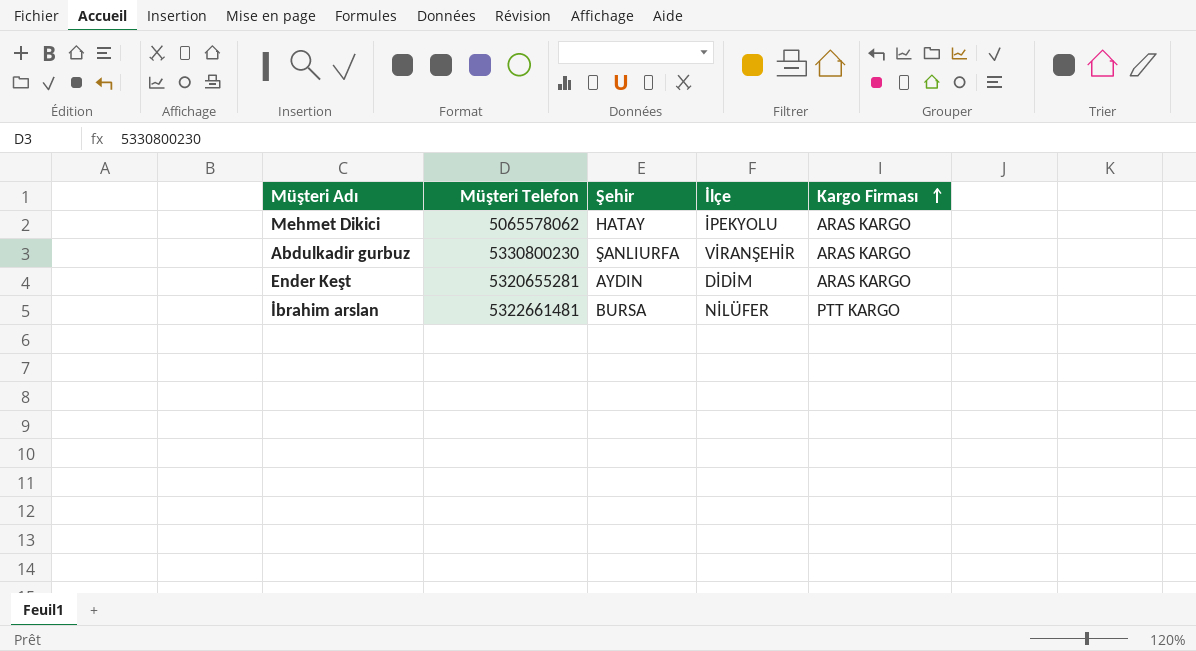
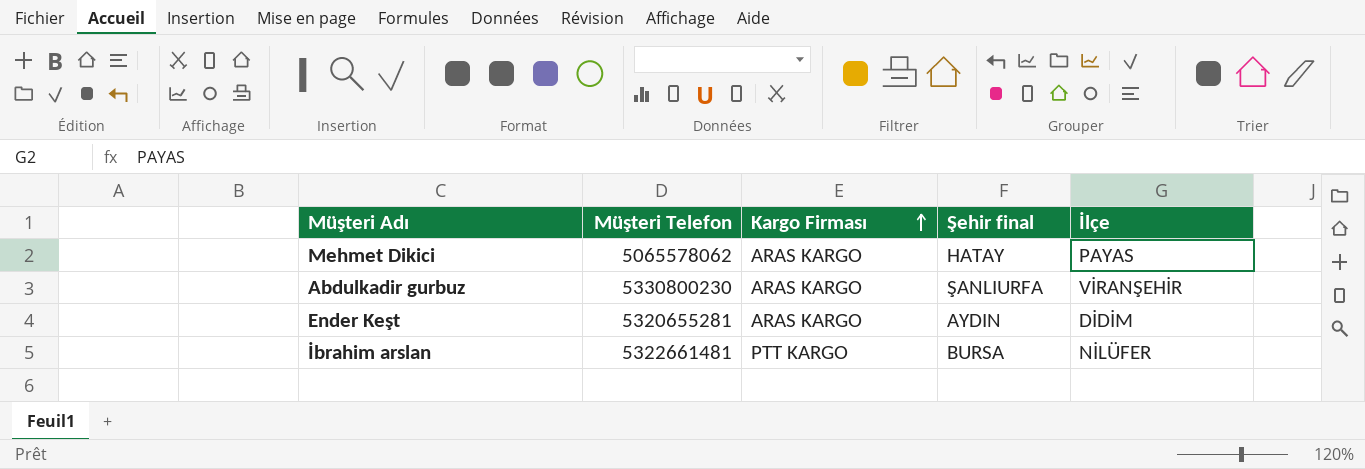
column Kargo Firması | position: 5 -> 3
column name: Şehir -> Şehir final
Mehmet Dikici | İlçe: İPEKYOLU -> PAYAS

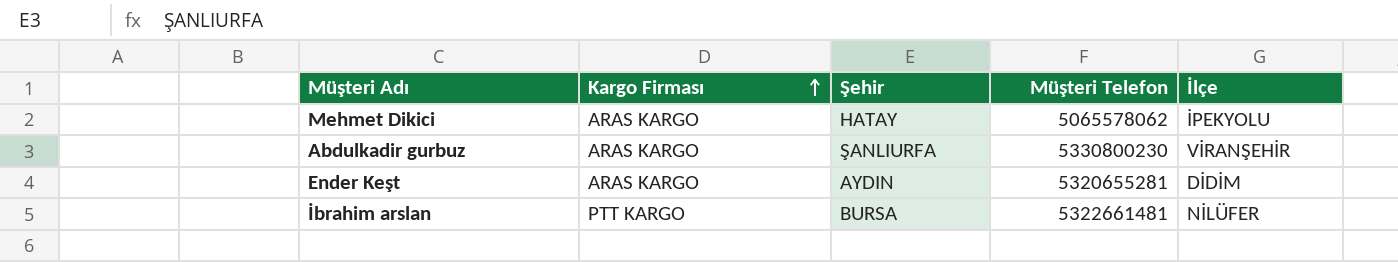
column name: Şehir final -> Şehir
column Müşteri Telefon | position: 2 -> 4
Mehmet Dikici | İlçe: PAYAS -> İPEKYOLU

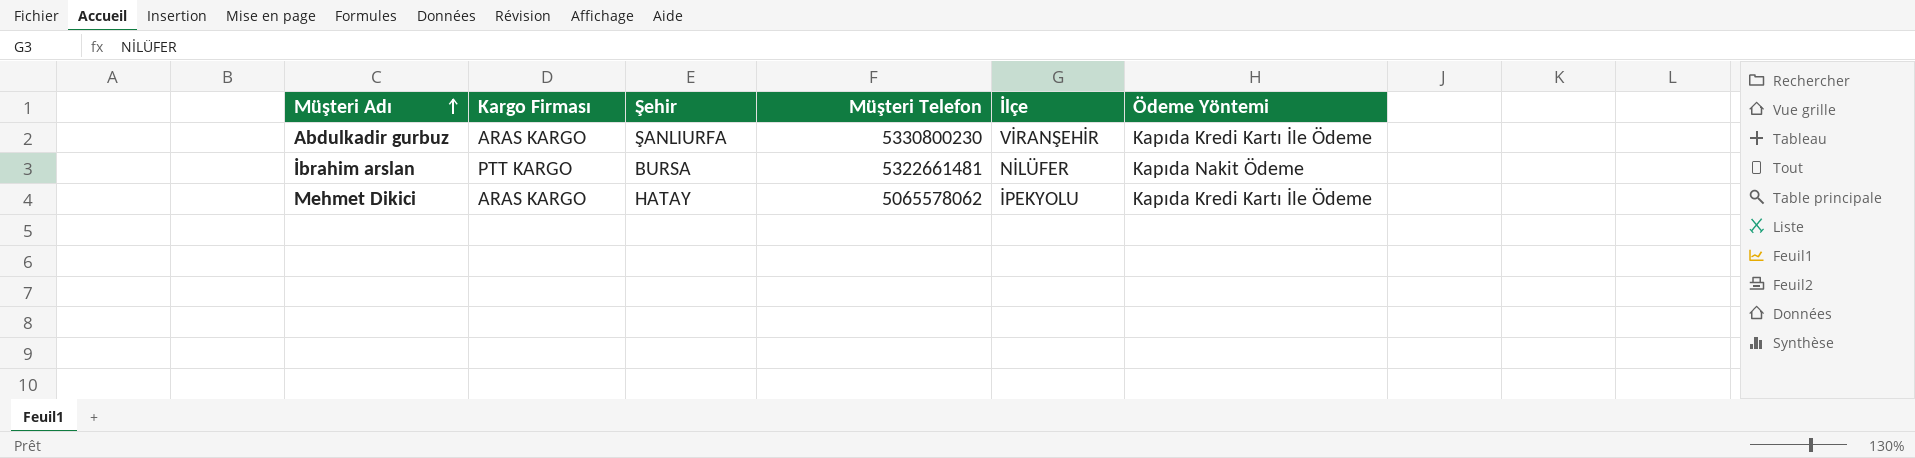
row order: Kargo Firması ascending -> Müşteri Adı ascending
column Ödeme Yöntemi | position: none -> 6
row Ender Keşt: ARAS KARGO | AYDIN | 5320655281 | DİDİM -> none

